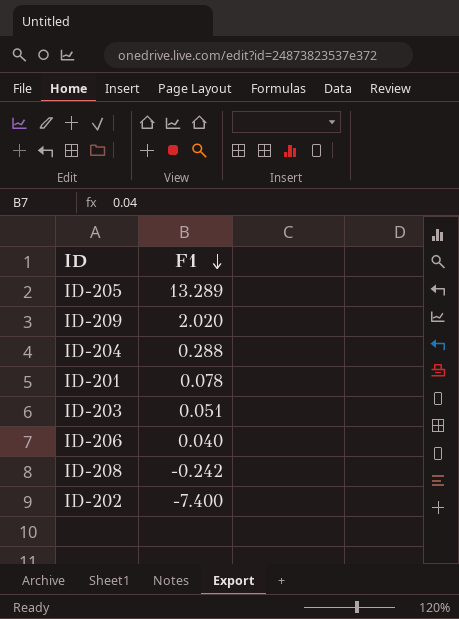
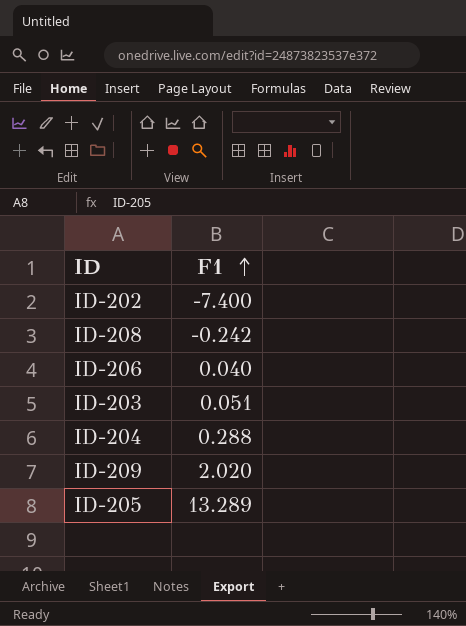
row order: F1 descending -> F1 ascending
row ID-201: 0.078 -> none

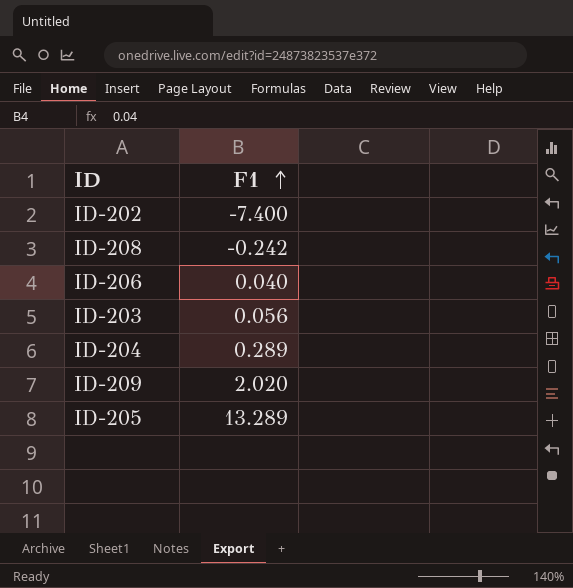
ID-203 | F1: 0.051 -> 0.056
ID-204 | F1: 0.288 -> 0.289

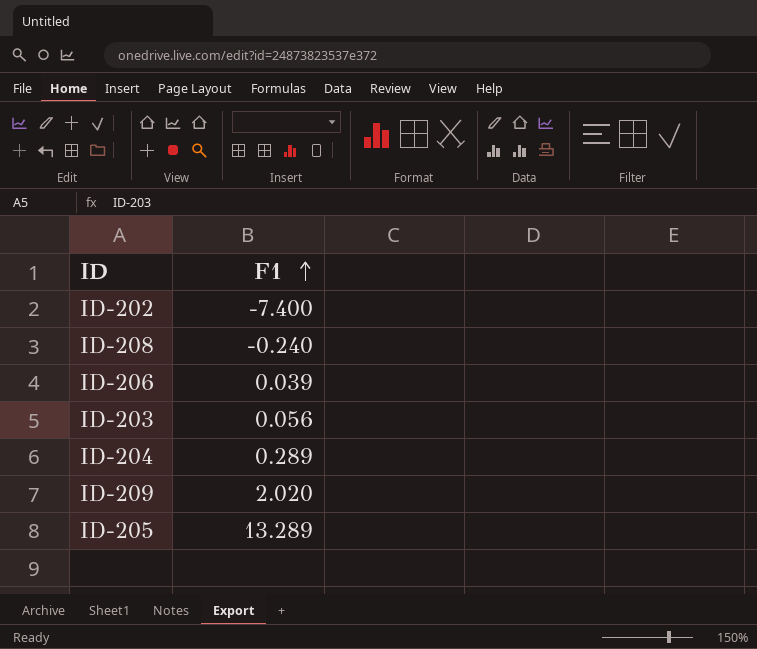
ID-208 | F1: -0.242 -> -0.240
ID-206 | F1: 0.040 -> 0.039

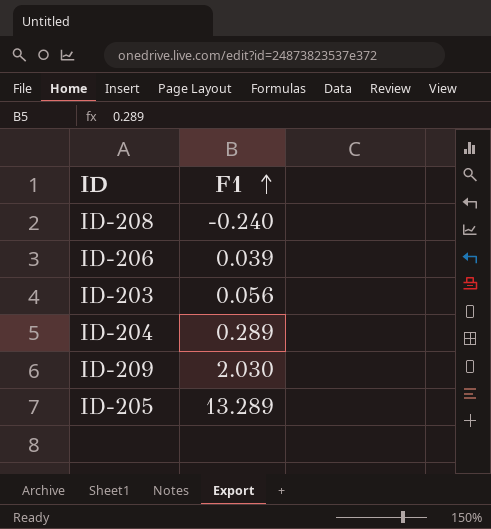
row ID-202: -7.400 -> none
ID-209 | F1: 2.020 -> 2.030

